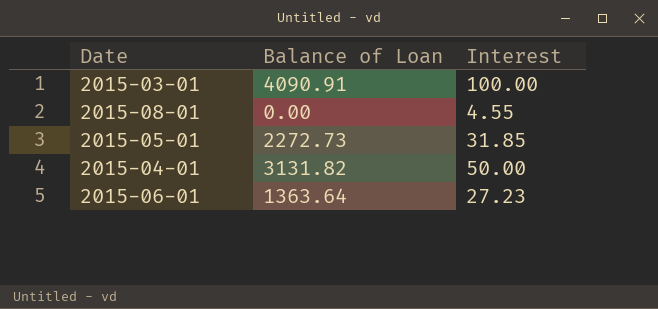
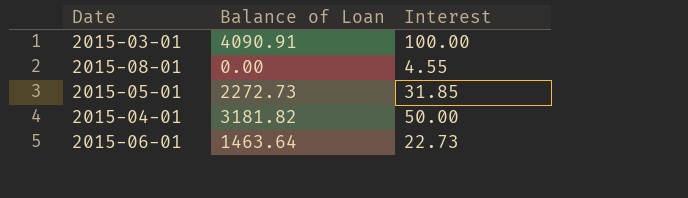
2015-04-01 | Balance of Loan: 3131.82 -> 3181.82
2015-06-01 | Balance of Loan: 1363.64 -> 1463.64
2015-06-01 | Interest: 27.23 -> 22.73

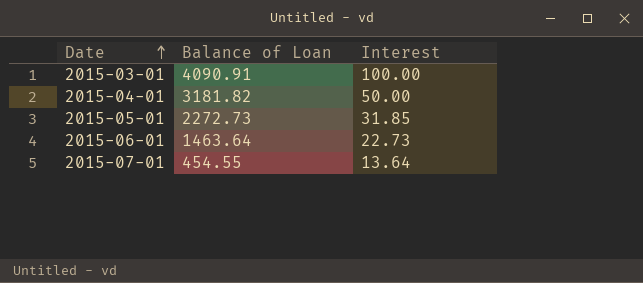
row order: none -> Date ascending
row 2015-08-01: 0.00 | 4.55 -> none
row 2015-07-01: none -> 454.55 | 13.64

